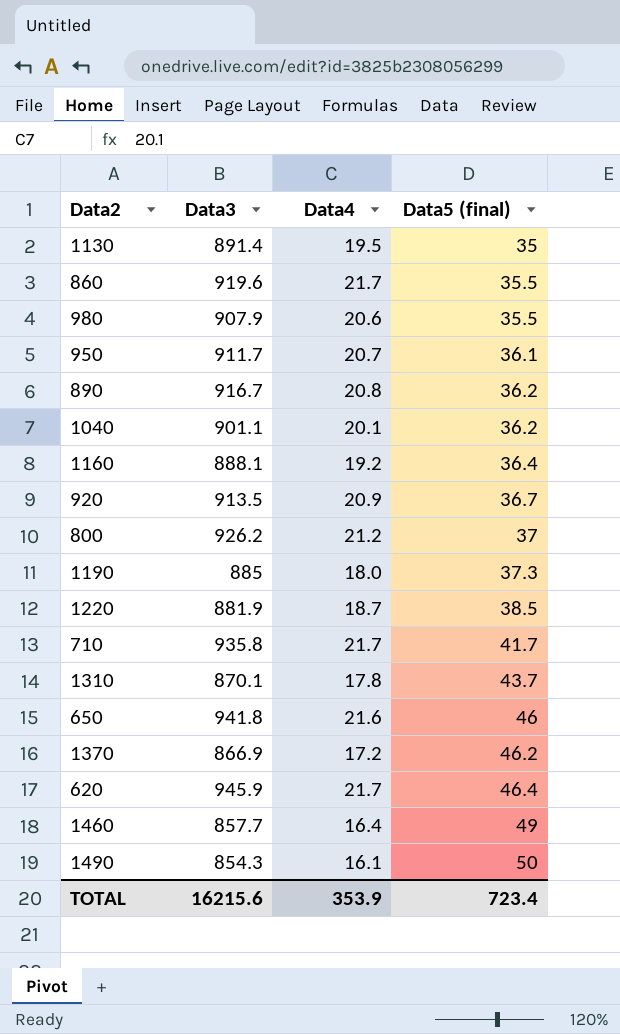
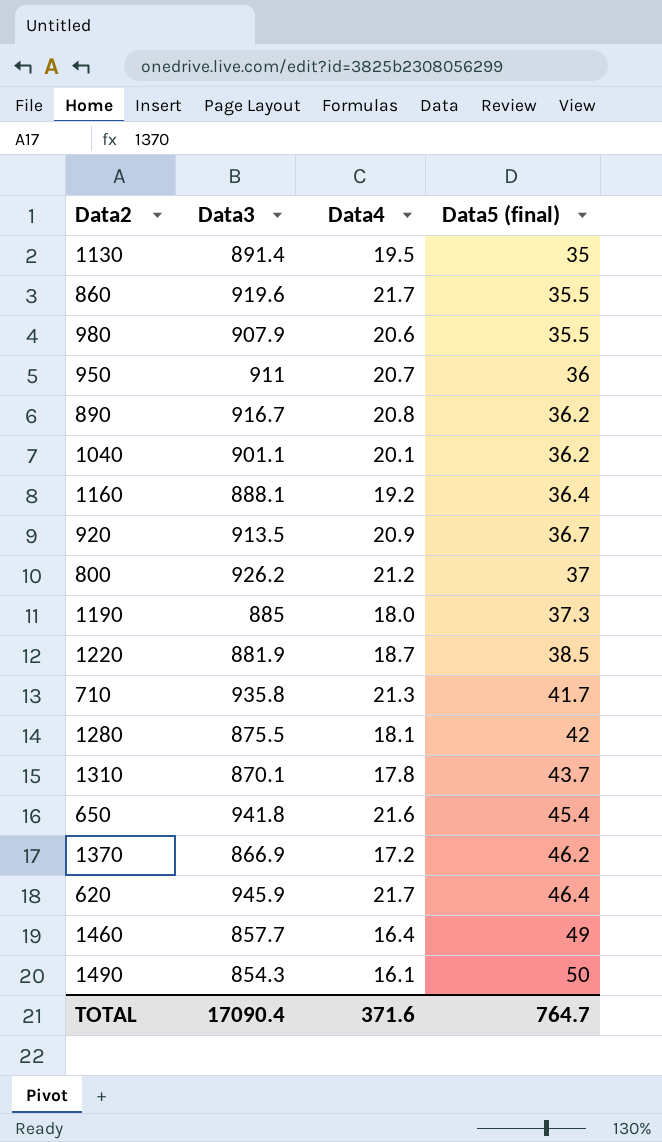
950 | Data3: 911.7 -> 911
950 | Data5 (final): 36.1 -> 36
710 | Data4: 21.7 -> 21.3
row 1280: none -> 875.5 | 18.1 | 42
650 | Data5 (final): 46 -> 45.4
TOTAL | Data3: 16215.6 -> 17090.4
TOTAL | Data4: 353.9 -> 371.6
TOTAL | Data5 (final): 723.4 -> 764.7

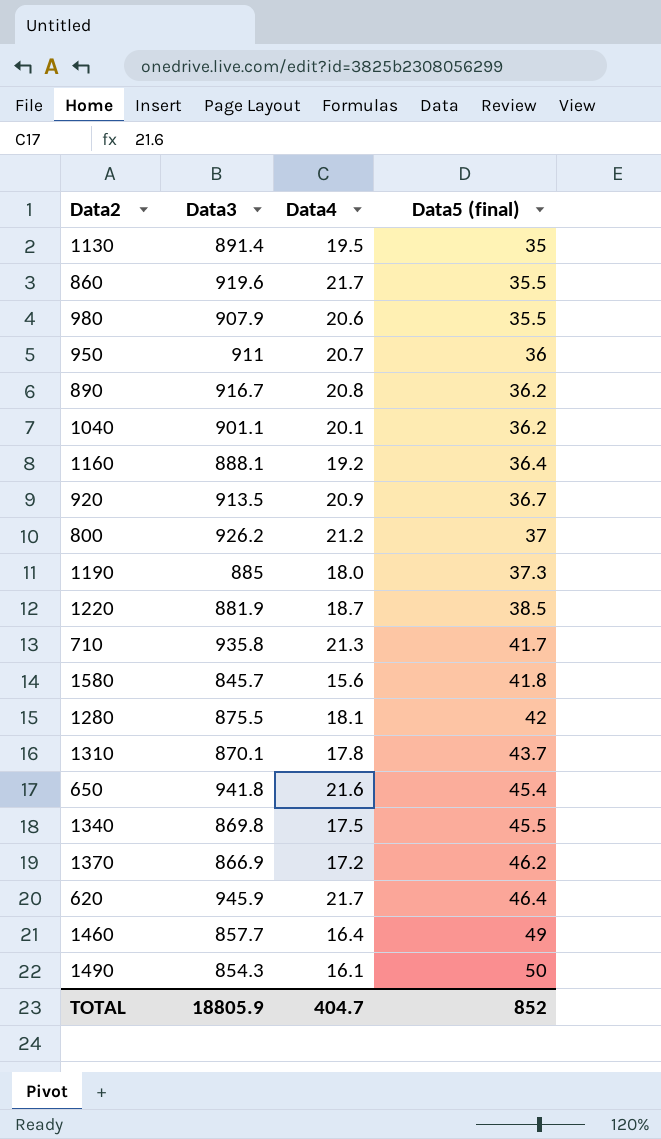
row 1580: none -> 845.7 | 15.6 | 41.8
row 1340: none -> 869.8 | 17.5 | 45.5
TOTAL | Data3: 17090.4 -> 18805.9
TOTAL | Data4: 371.6 -> 404.7
TOTAL | Data5 (final): 764.7 -> 852

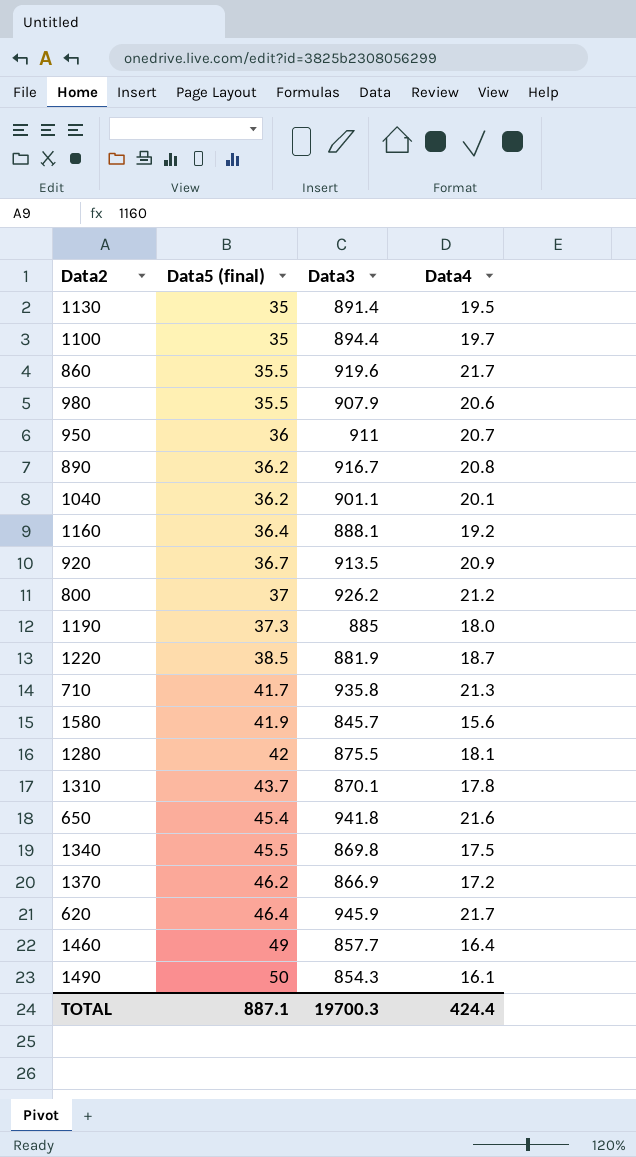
column Data5 (final) | position: 4 -> 2
row 1100: none -> 35 | 894.4 | 19.7
1580 | Data5 (final): 41.8 -> 41.9
TOTAL | Data5 (final): 852 -> 887.1
TOTAL | Data3: 18805.9 -> 19700.3
TOTAL | Data4: 404.7 -> 424.4

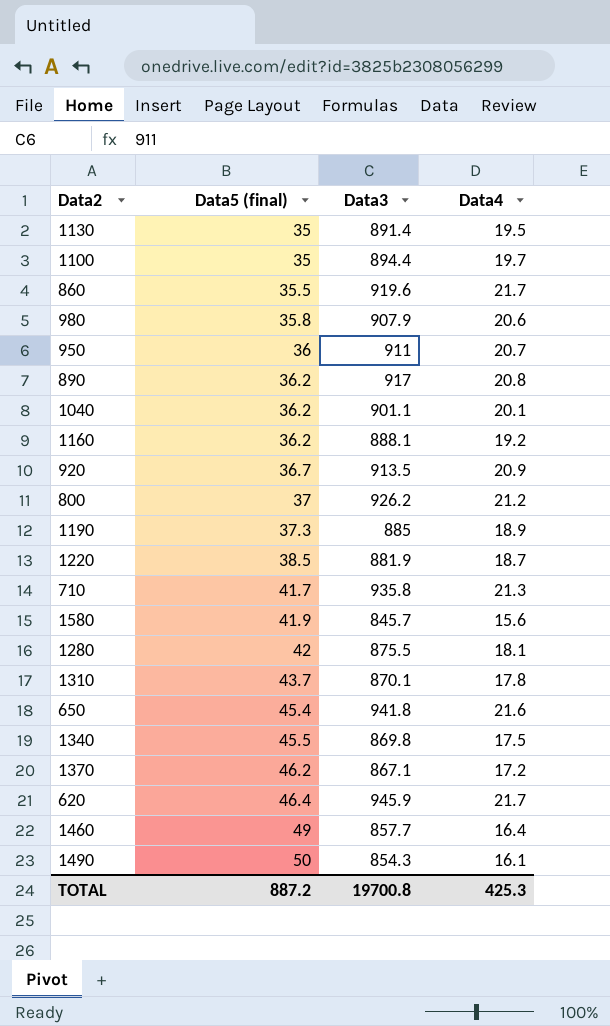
980 | Data5 (final): 35.5 -> 35.8
890 | Data3: 916.7 -> 917
1160 | Data5 (final): 36.4 -> 36.2
1190 | Data4: 18.0 -> 18.9
1370 | Data3: 866.9 -> 867.1
TOTAL | Data5 (final): 887.1 -> 887.2
TOTAL | Data3: 19700.3 -> 19700.8
TOTAL | Data4: 424.4 -> 425.3

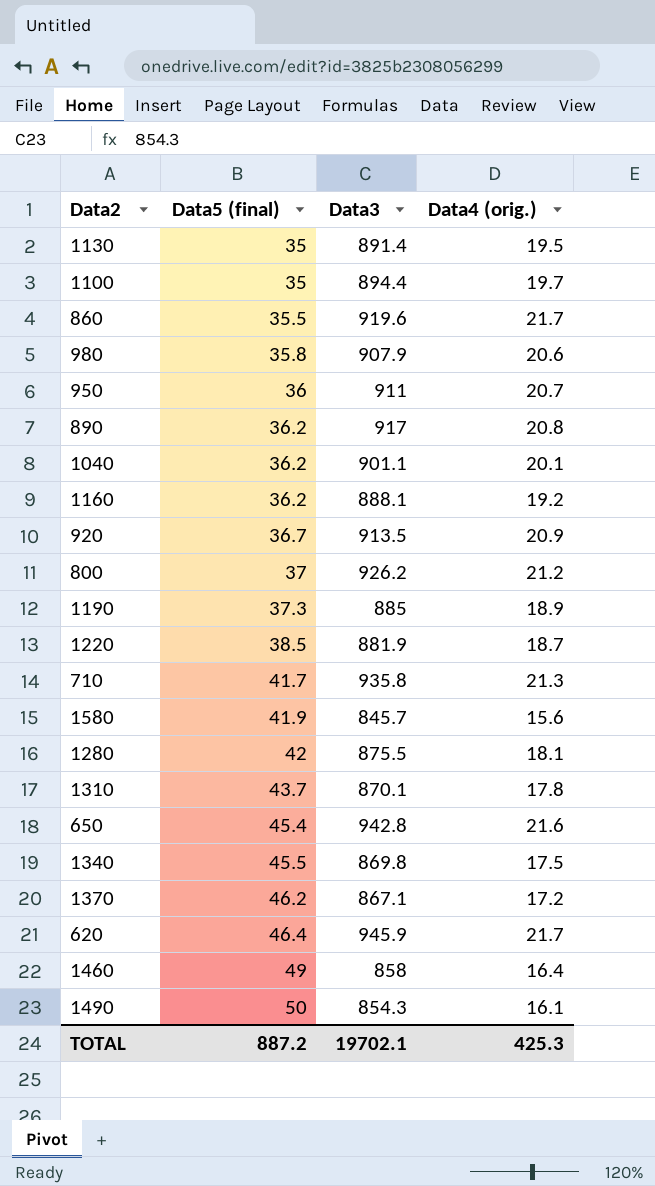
column name: Data4 -> Data4 (orig.)
650 | Data3: 941.8 -> 942.8
1460 | Data3: 857.7 -> 858
TOTAL | Data3: 19700.8 -> 19702.1

